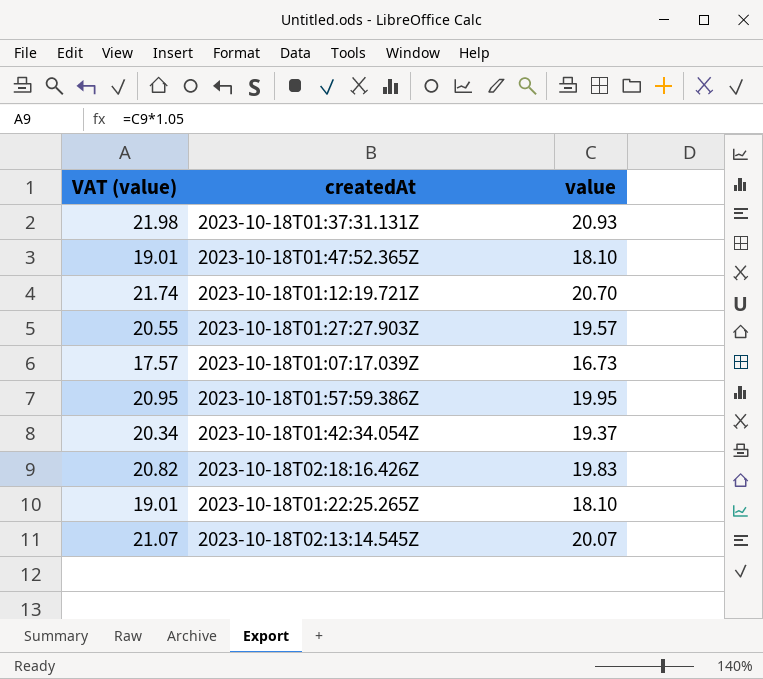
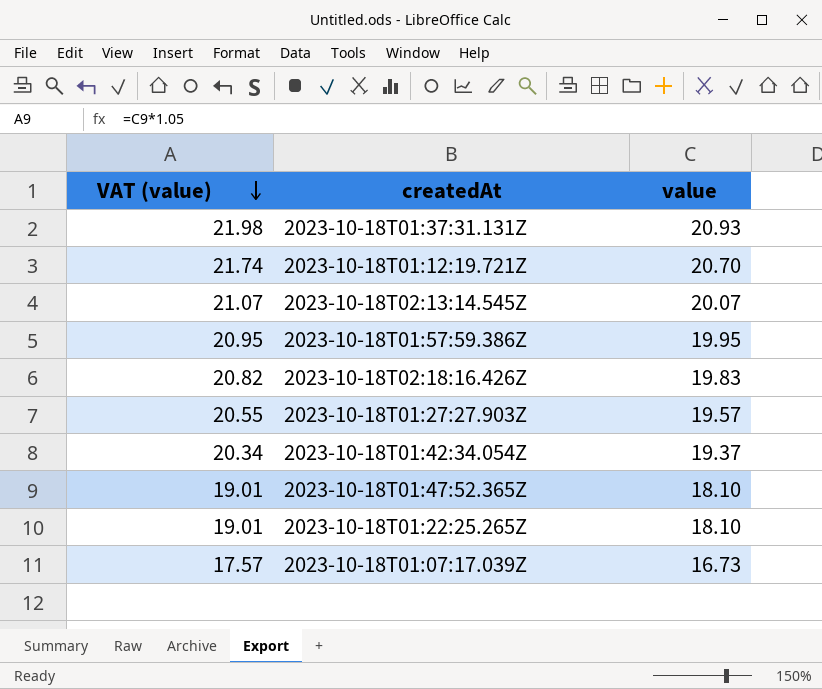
row order: none -> VAT (value) descending

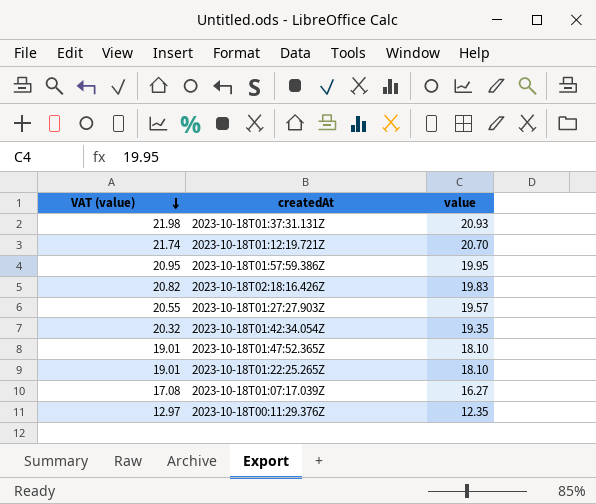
row 2023-10-18T02:13:14.545Z: 21.07 | 20.07 -> none
2023-10-18T01:42:34.054Z | VAT (value): 20.34 -> 20.32
2023-10-18T01:42:34.054Z | value: 19.37 -> 19.35
2023-10-18T01:07:17.039Z | VAT (value): 17.57 -> 17.08
2023-10-18T01:07:17.039Z | value: 16.73 -> 16.27
row 2023-10-18T00:11:29.376Z: none -> 12.97 | 12.35

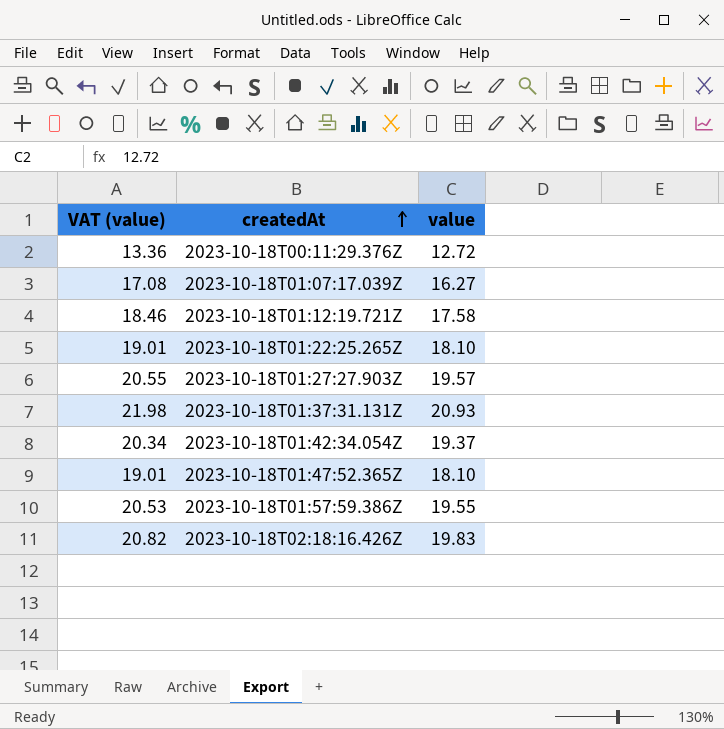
row order: VAT (value) descending -> createdAt ascending
2023-10-18T00:11:29.376Z | VAT (value): 12.97 -> 13.36
2023-10-18T00:11:29.376Z | value: 12.35 -> 12.72
2023-10-18T01:12:19.721Z | VAT (value): 21.74 -> 18.46
2023-10-18T01:12:19.721Z | value: 20.70 -> 17.58
2023-10-18T01:42:34.054Z | VAT (value): 20.32 -> 20.34
2023-10-18T01:42:34.054Z | value: 19.35 -> 19.37
2023-10-18T01:57:59.386Z | VAT (value): 20.95 -> 20.53
2023-10-18T01:57:59.386Z | value: 19.95 -> 19.55

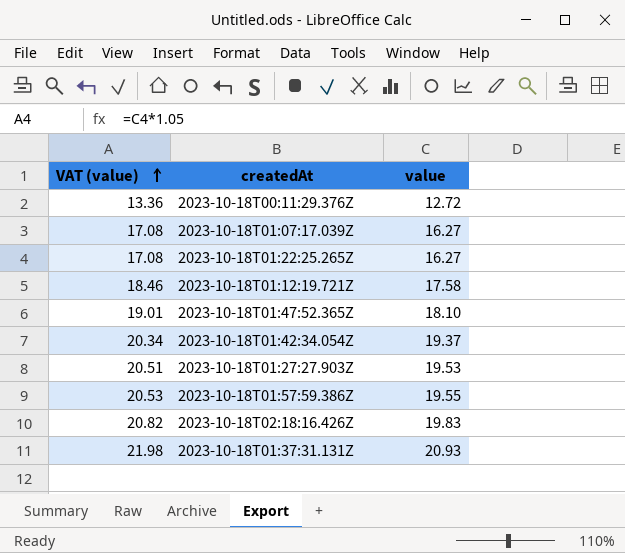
row order: createdAt ascending -> VAT (value) ascending
2023-10-18T01:22:25.265Z | VAT (value): 19.01 -> 17.08
2023-10-18T01:22:25.265Z | value: 18.10 -> 16.27
2023-10-18T01:27:27.903Z | VAT (value): 20.55 -> 20.51
2023-10-18T01:27:27.903Z | value: 19.57 -> 19.53

